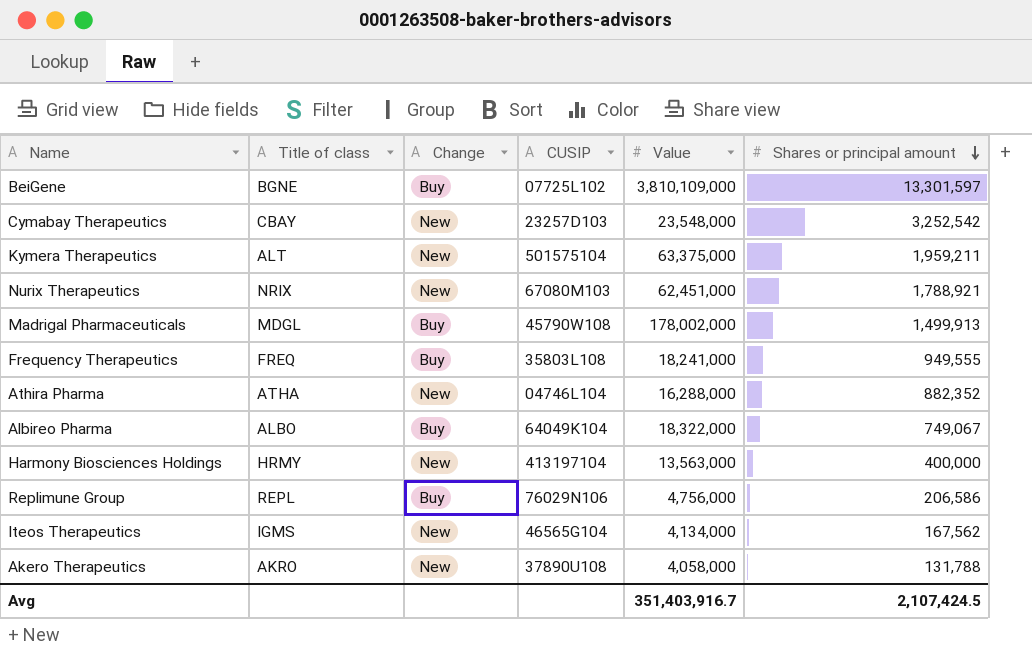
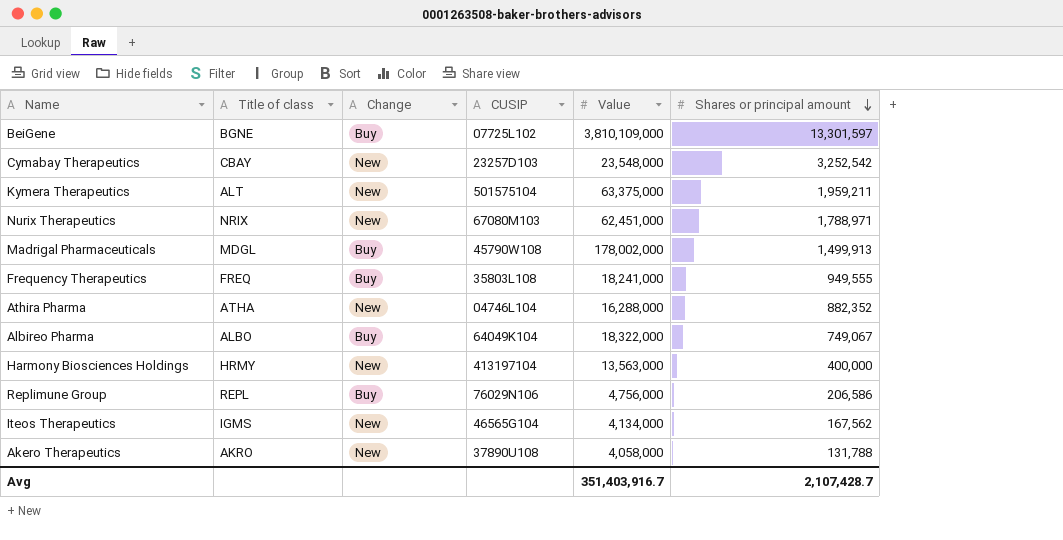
Nurix Therapeutics | Shares or principal amount: 1,788,921 -> 1,788,971
Avg | Shares or principal amount: 2,107,424.5 -> 2,107,428.7

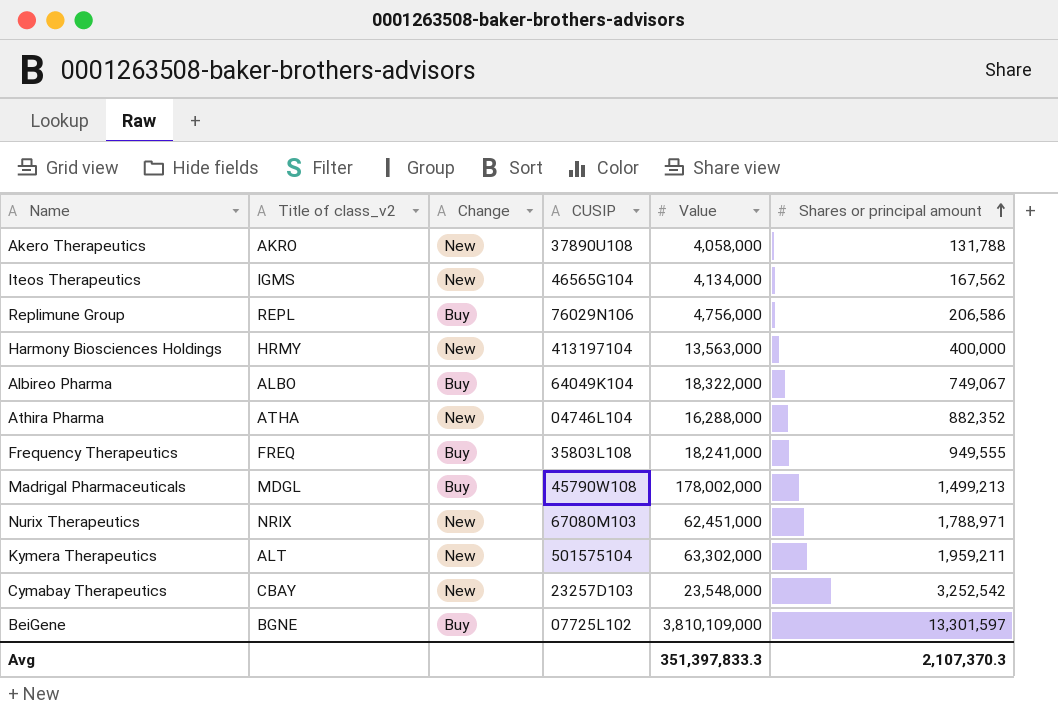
row order: Shares or principal amount descending -> Shares or principal amount ascending
column name: Title of class -> Title of class_v2
Madrigal Pharmaceuticals | Shares or principal amount: 1,499,913 -> 1,499,213
Kymera Therapeutics | Value: 63,375,000 -> 63,302,000
Avg | Value: 351,403,916.7 -> 351,397,833.3
Avg | Shares or principal amount: 2,107,428.7 -> 2,107,370.3

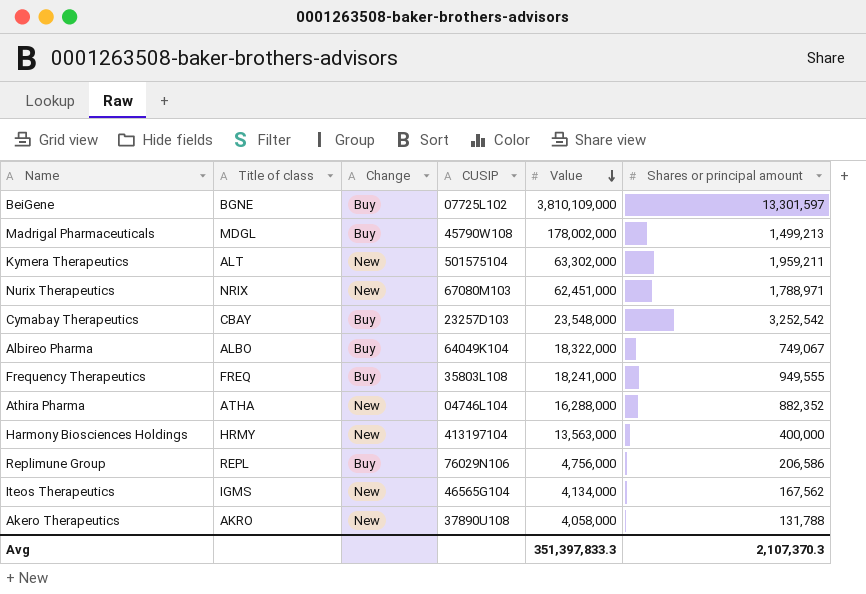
row order: Shares or principal amount ascending -> Value descending
column name: Title of class_v2 -> Title of class
Cymabay Therapeutics | Change: New -> Buy

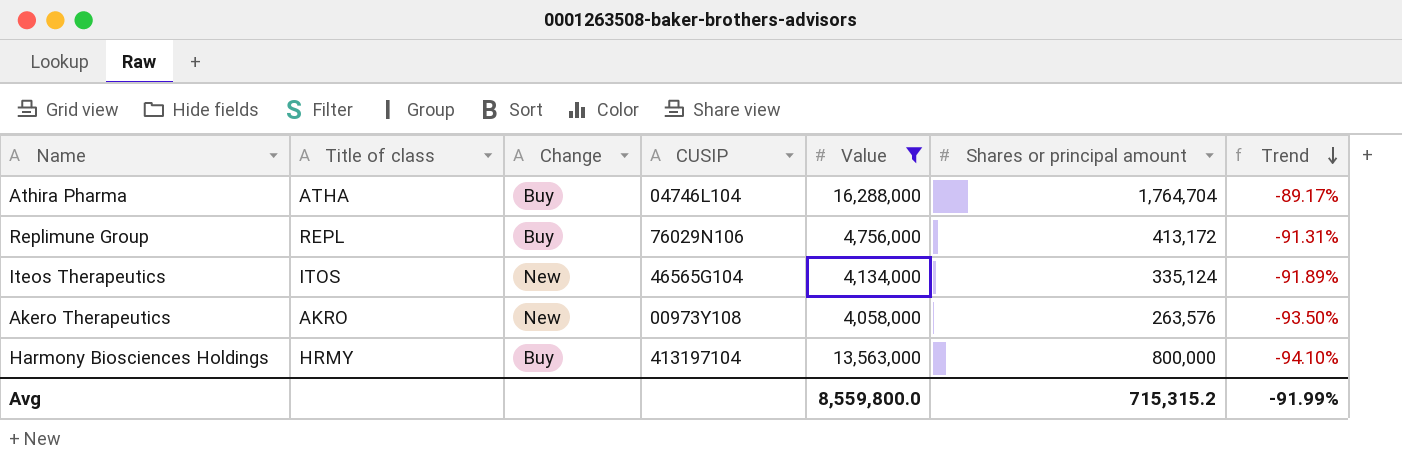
filter: none -> Value <= 16,288,000
row order: Value descending -> Trend descending
column Trend | formula: none -> ([Shares or principal amount] - [Value]) / [Value]
Athira Pharma | Change: New -> Buy
Athira Pharma | Shares or principal amount: 882,352 -> 1,764,704
Replimune Group | Shares or principal amount: 206,586 -> 413,172
Iteos Therapeutics | Title of class: IGMS -> ITOS
Iteos Therapeutics | Shares or principal amount: 167,562 -> 335,124
Akero Therapeutics | CUSIP: 37890U108 -> 00973Y108
Akero Therapeutics | Shares or principal amount: 131,788 -> 263,576
Harmony Biosciences Holdings | Change: New -> Buy
Harmony Biosciences Holdings | Shares or principal amount: 400,000 -> 800,000
Avg | Value: 351,397,833.3 -> 8,559,800.0
Avg | Shares or principal amount: 2,107,370.3 -> 715,315.2

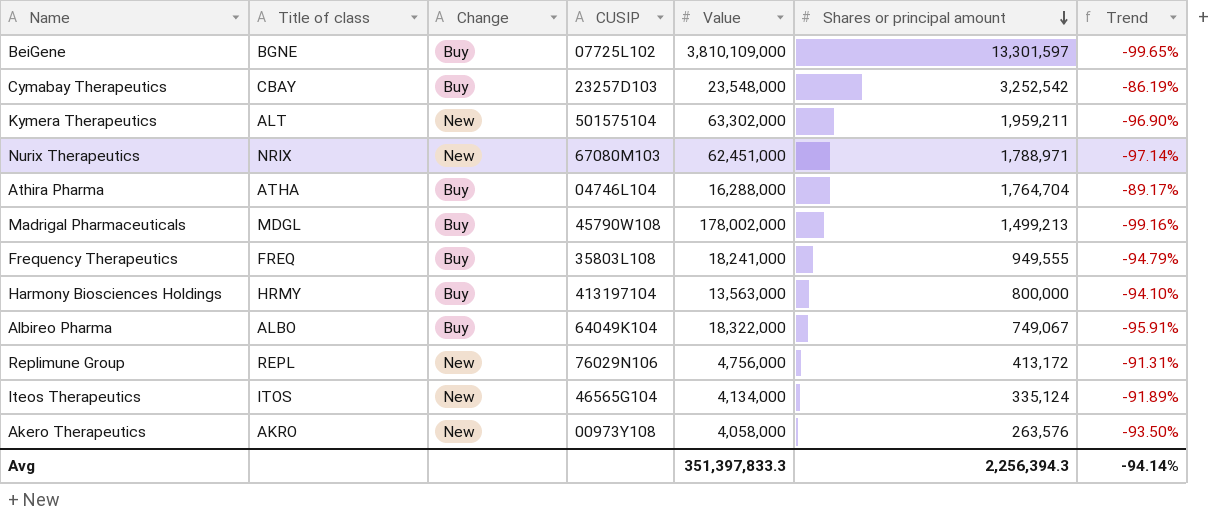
filter: Value <= 16,288,000 -> none
row order: Trend descending -> Shares or principal amount descending
Replimune Group | Change: Buy -> New
Avg | Value: 8,559,800.0 -> 351,397,833.3
Avg | Shares or principal amount: 715,315.2 -> 2,256,394.3
Avg | Trend: -91.99% -> -94.14%

